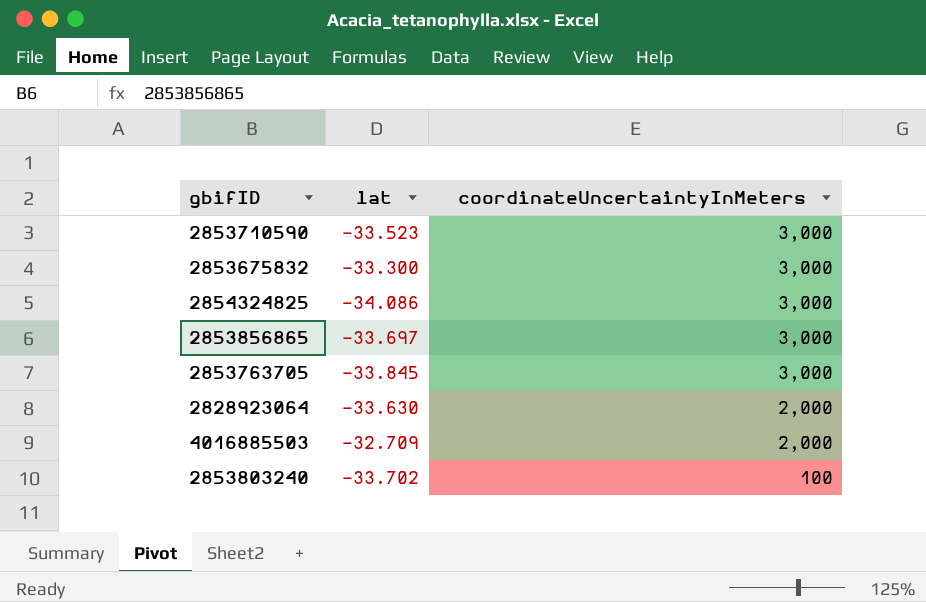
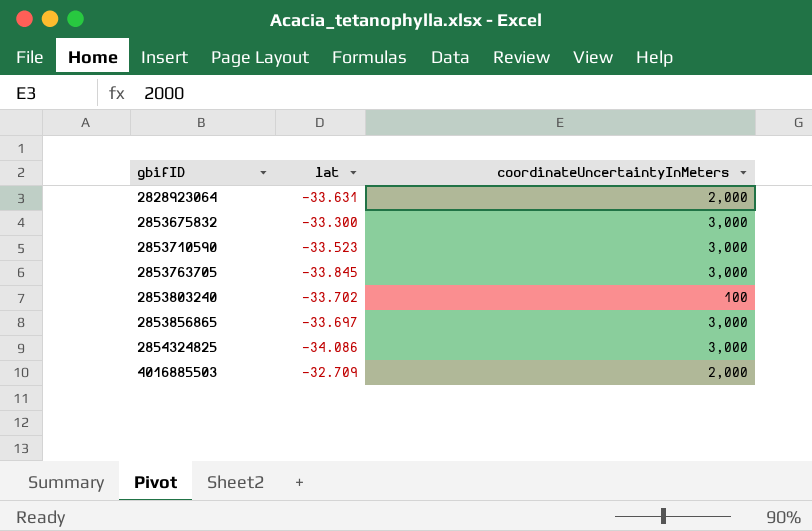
row order: coordinateUncertaintyInMeters descending -> gbifID ascending
2828923064 | lat: -33.630 -> -33.631

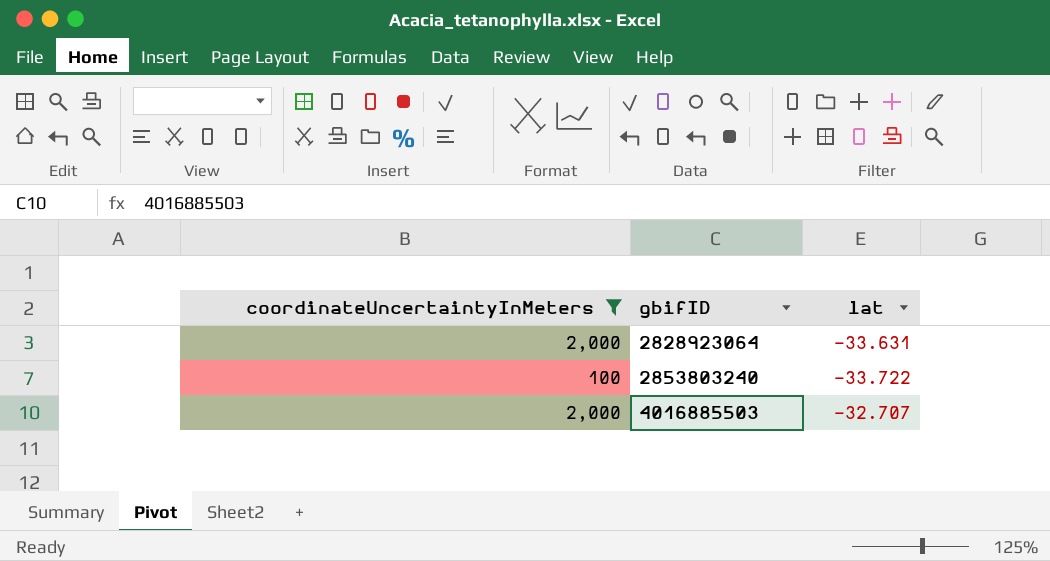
filter: none -> coordinateUncertaintyInMeters != 3,000
column coordinateUncertaintyInMeters | position: 3 -> 1
2853803240 | lat: -33.702 -> -33.722
4016885503 | lat: -32.709 -> -32.707

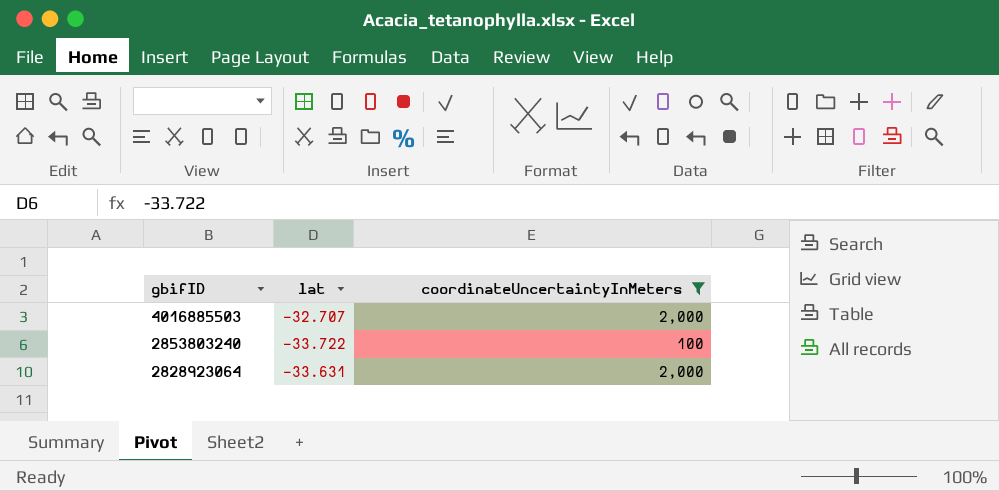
row order: gbifID ascending -> gbifID descending
column coordinateUncertaintyInMeters | position: 1 -> 3

